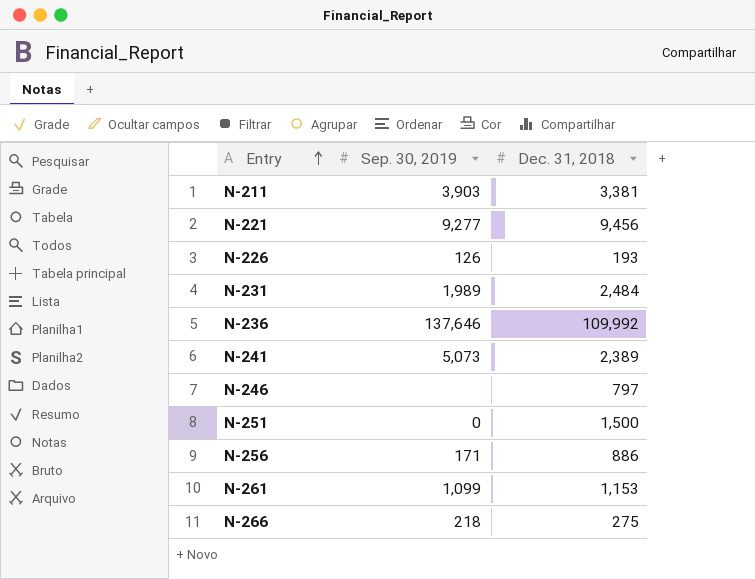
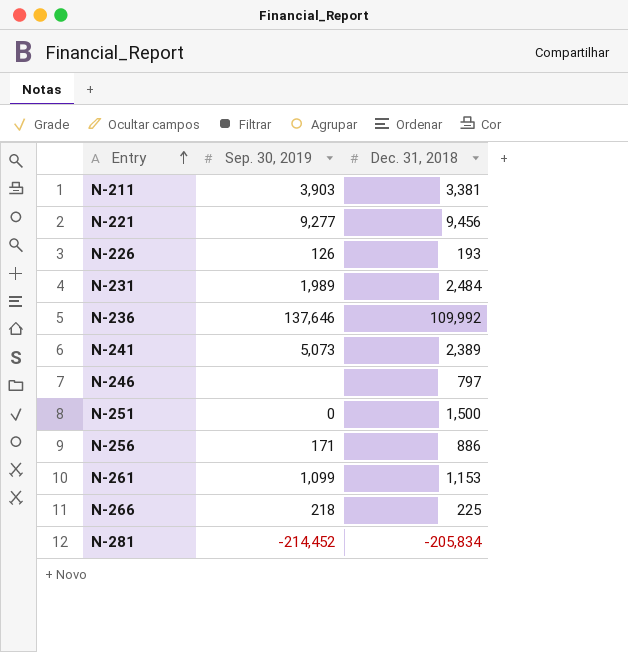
N-266 | Dec. 31, 2018: 275 -> 225
row N-281: none -> -214,452 | -205,834

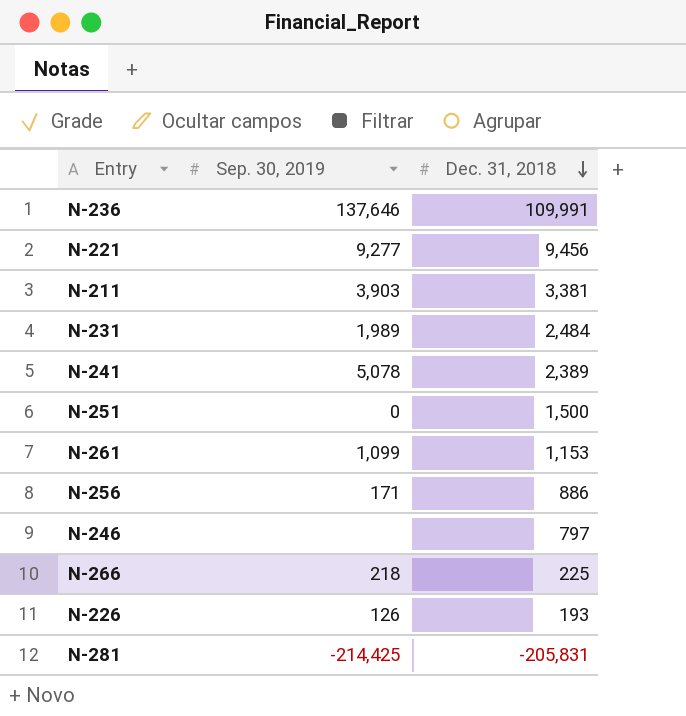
row order: Entry ascending -> Dec. 31, 2018 descending
N-236 | Dec. 31, 2018: 109,992 -> 109,991
N-241 | Sep. 30, 2019: 5,073 -> 5,078
N-281 | Sep. 30, 2019: -214,452 -> -214,425
N-281 | Dec. 31, 2018: -205,834 -> -205,831

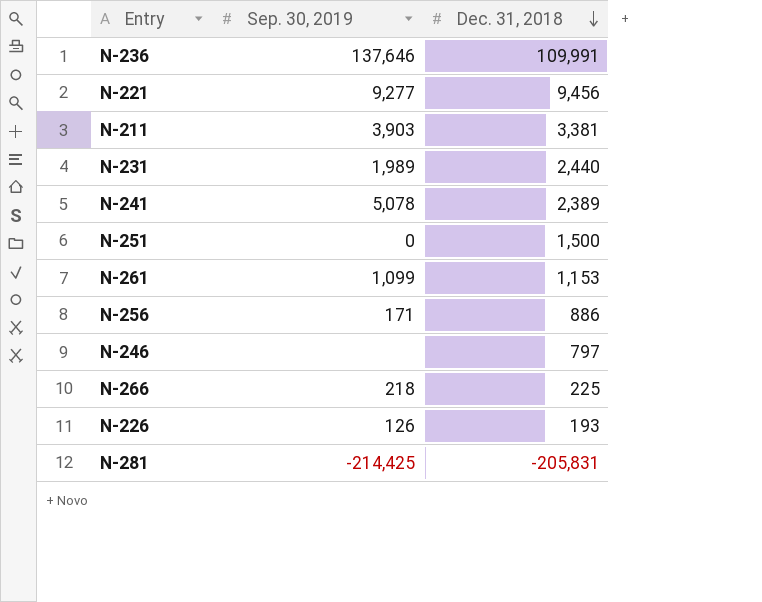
N-231 | Dec. 31, 2018: 2,484 -> 2,440

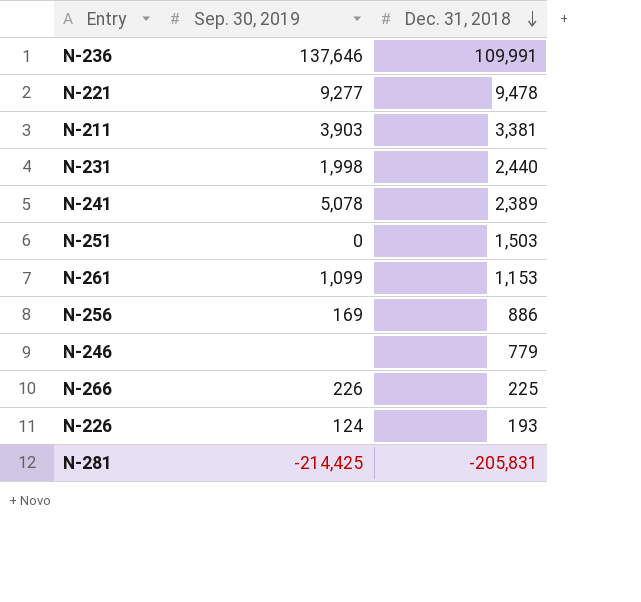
N-221 | Dec. 31, 2018: 9,456 -> 9,478
N-231 | Sep. 30, 2019: 1,989 -> 1,998
N-251 | Dec. 31, 2018: 1,500 -> 1,503
N-256 | Sep. 30, 2019: 171 -> 169
N-246 | Dec. 31, 2018: 797 -> 779
N-266 | Sep. 30, 2019: 218 -> 226
N-226 | Sep. 30, 2019: 126 -> 124

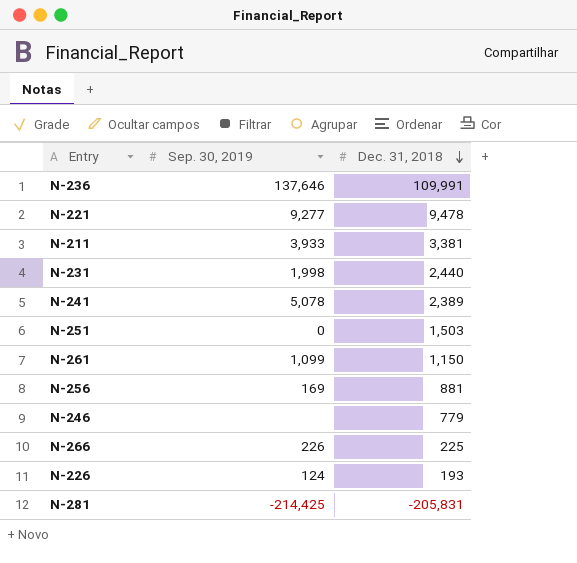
N-211 | Sep. 30, 2019: 3,903 -> 3,933
N-261 | Dec. 31, 2018: 1,153 -> 1,150
N-256 | Dec. 31, 2018: 886 -> 881

